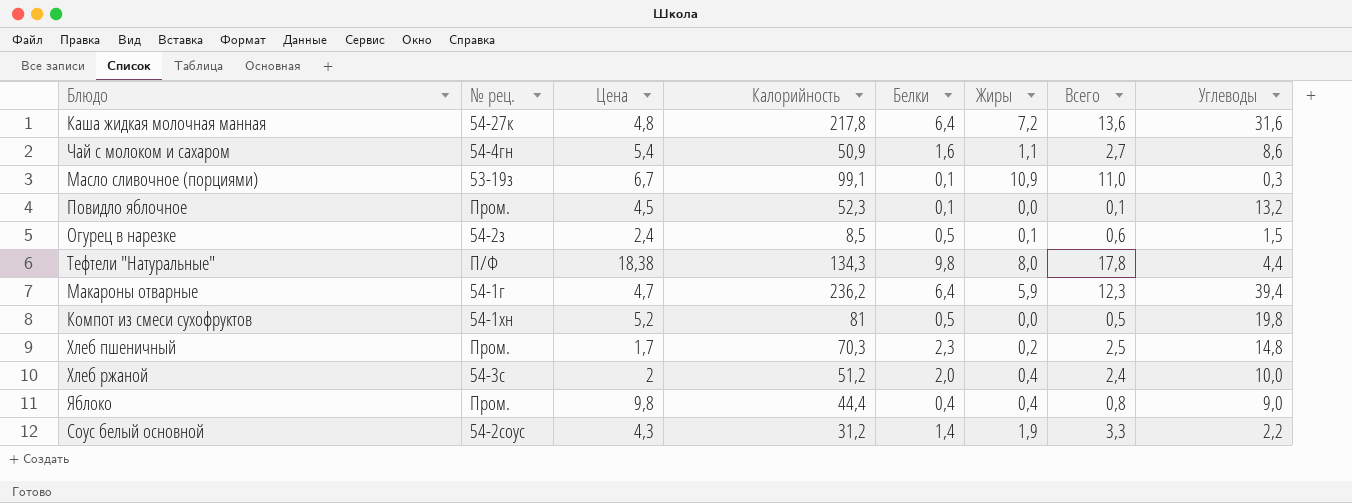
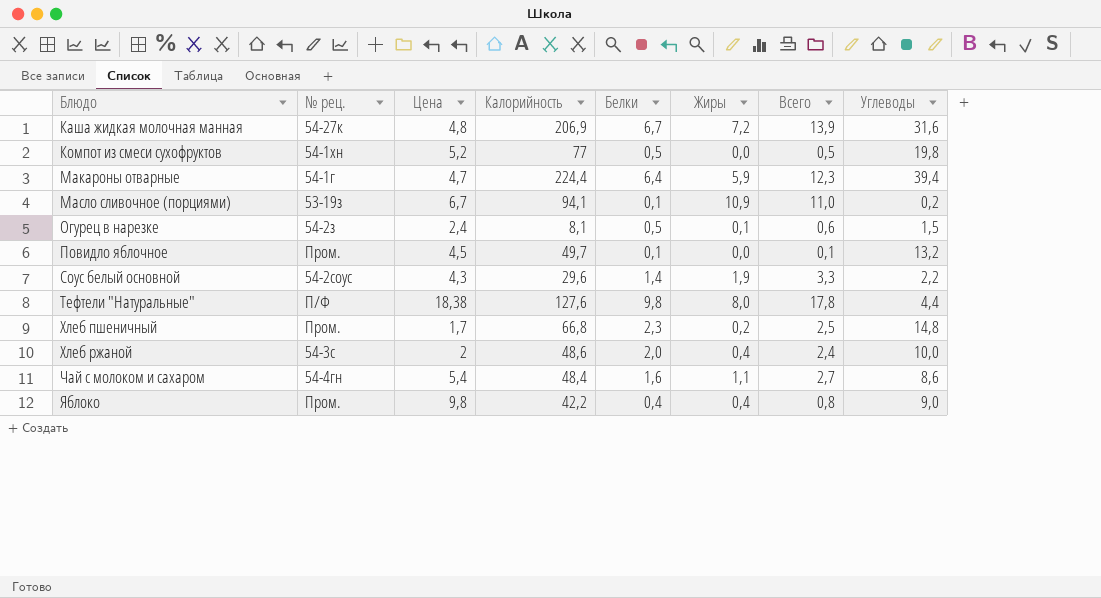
row order: none -> Блюдо ascending
Каша жидкая молочная манная | Калорийность: 217,8 -> 206,9
Каша жидкая молочная манная | Белки: 6,4 -> 6,7
Каша жидкая молочная манная | Всего: 13,6 -> 13,9
Компот из смеси сухофруктов | Калорийность: 81 -> 77
Макароны отварные | Калорийность: 236,2 -> 224,4
Масло сливочное (порциями) | Калорийность: 99,1 -> 94,1
Масло сливочное (порциями) | Углеводы: 0,3 -> 0,2
Огурец в нарезке | Калорийность: 8,5 -> 8,1
Повидло яблочное | Калорийность: 52,3 -> 49,7
Соус белый основной | Калорийность: 31,2 -> 29,6
Тефтели "Натуральные" | Калорийность: 134,3 -> 127,6
Хлеб пшеничный | Калорийность: 70,3 -> 66,8
Хлеб ржаной | Калорийность: 51,2 -> 48,6
Чай с молоком и сахаром | Калорийность: 50,9 -> 48,4
Яблоко | Калорийность: 44,4 -> 42,2

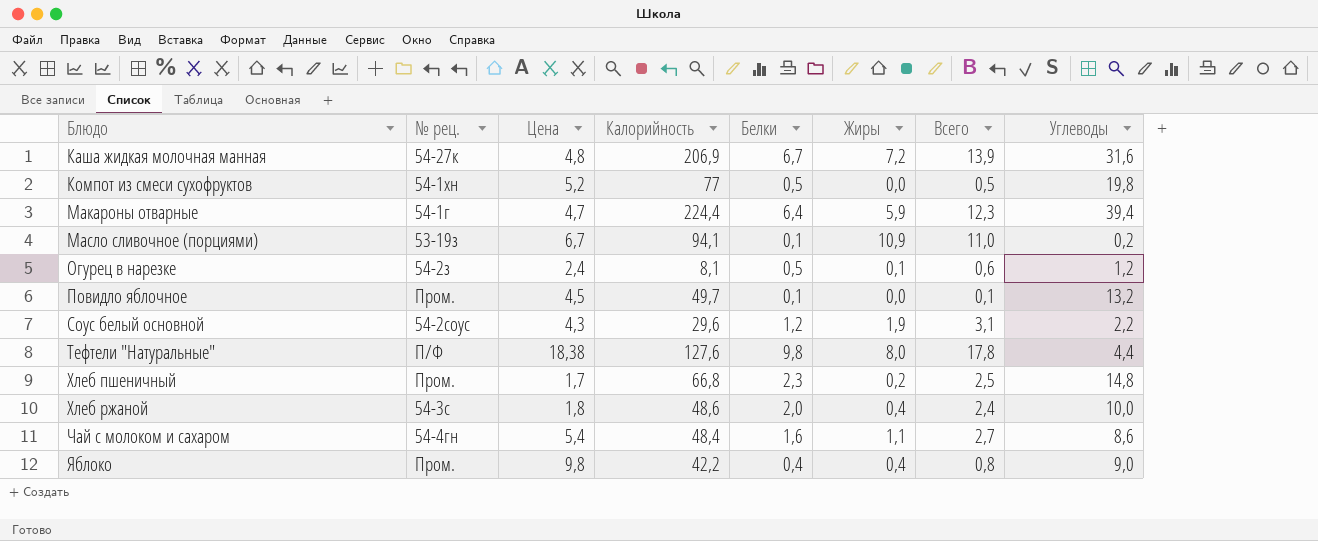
Огурец в нарезке | Углеводы: 1,5 -> 1,2
Соус белый основной | Белки: 1,4 -> 1,2
Соус белый основной | Всего: 3,3 -> 3,1
Хлеб ржаной | Цена: 2 -> 1,8

